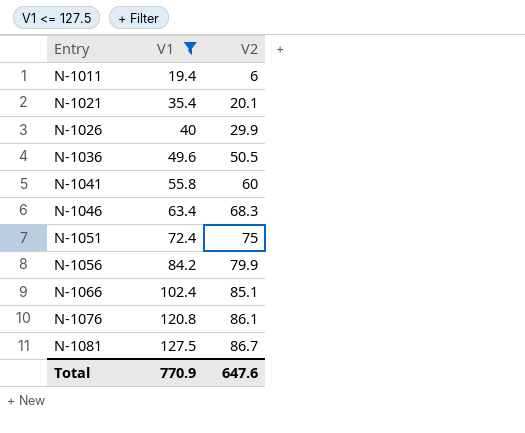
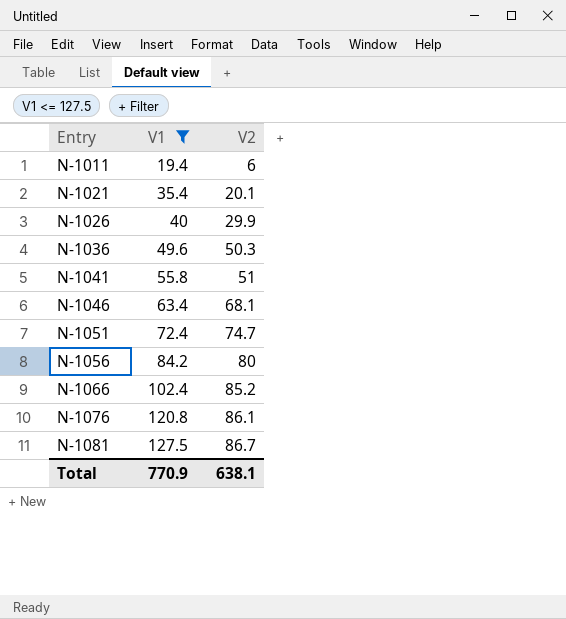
N-1036 | V2: 50.5 -> 50.3
N-1041 | V2: 60 -> 51
N-1046 | V2: 68.3 -> 68.1
N-1051 | V2: 75 -> 74.7
N-1056 | V2: 79.9 -> 80
N-1066 | V2: 85.1 -> 85.2
Total | V2: 647.6 -> 638.1

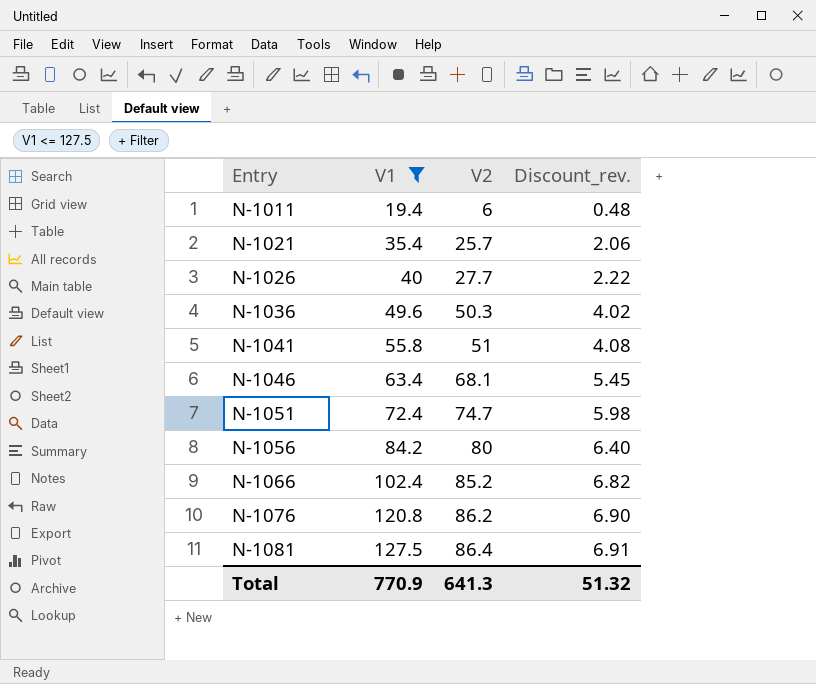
column Discount_rev. | formula: none -> [V2] * 0.08
N-1021 | V2: 20.1 -> 25.7
N-1026 | V2: 29.9 -> 27.7
N-1076 | V2: 86.1 -> 86.2
N-1081 | V2: 86.7 -> 86.4
Total | V2: 638.1 -> 641.3

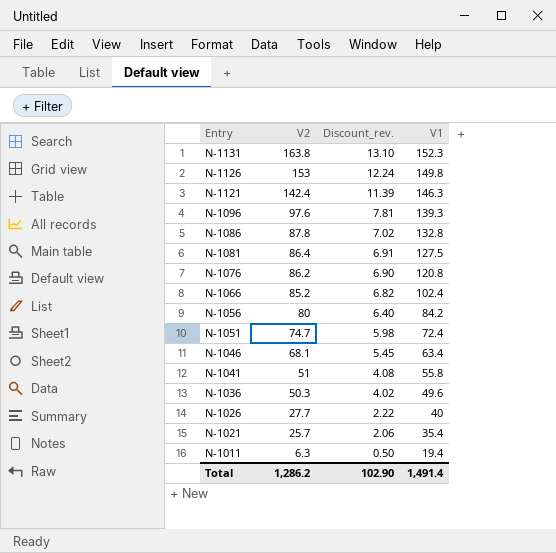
filter: V1 <= 127.5 -> none
row order: Entry ascending -> Entry descending
column V1 | position: 2 -> 4
N-1011 | V2: 6 -> 6.3
N-1011 | Discount_rev.: 0.48 -> 0.50
Total | V2: 641.3 -> 1,286.2
Total | Discount_rev.: 51.32 -> 102.90
Total | V1: 770.9 -> 1,491.4

